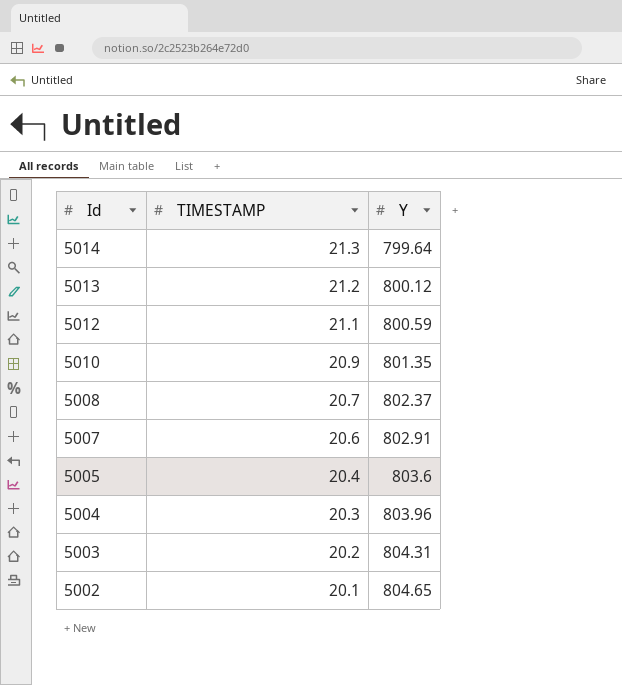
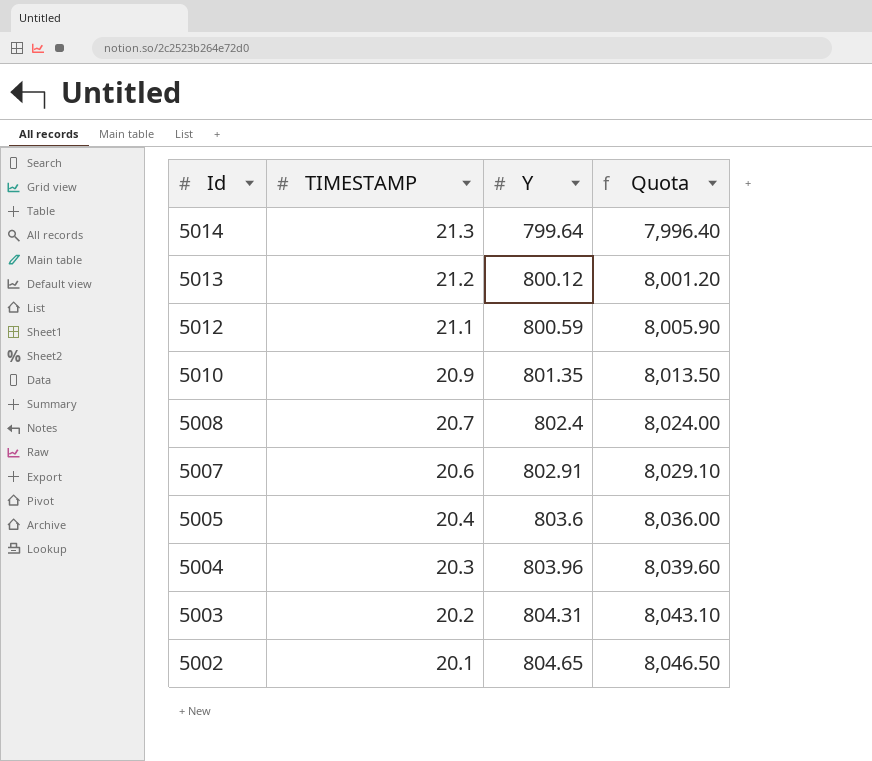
column Quota | formula: none -> [Y] * 10
5008 | Y: 802.37 -> 802.4

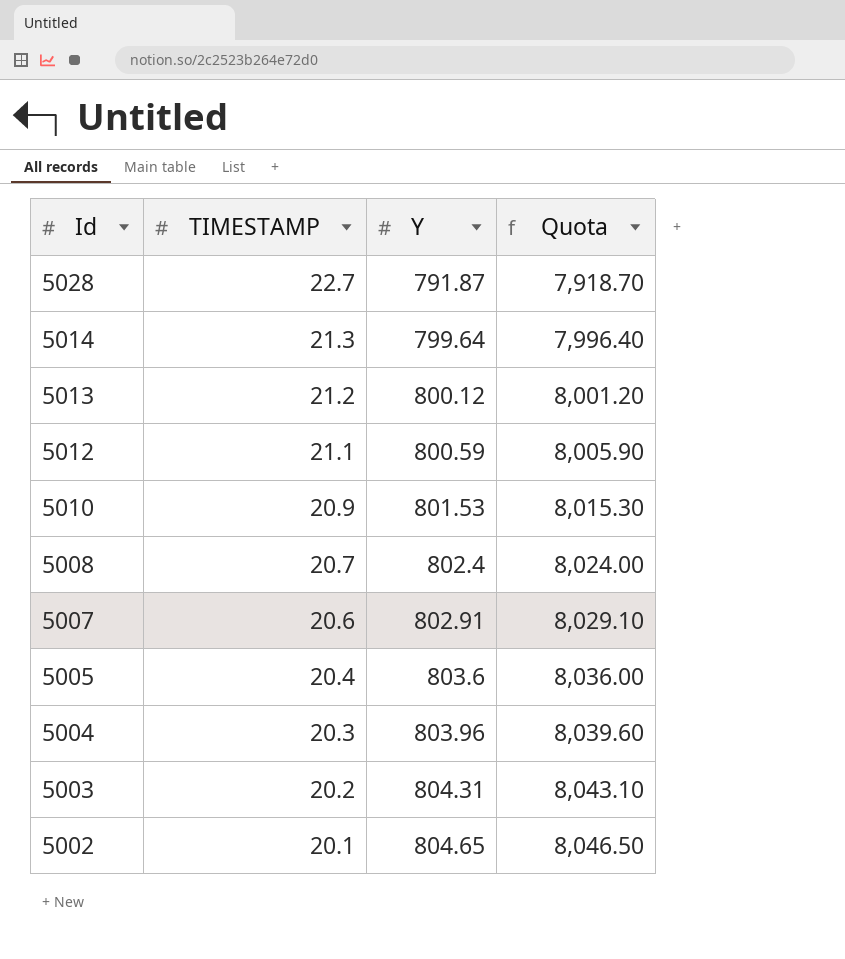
row 5028: none -> 22.7 | 791.87 | 7,918.70
5010 | Y: 801.35 -> 801.53
5010 | Quota: 8,013.50 -> 8,015.30

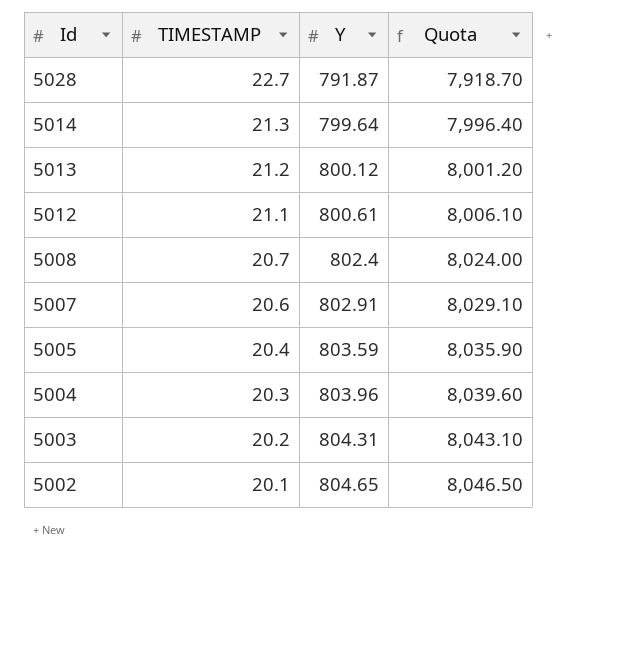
row 5010: 20.9 | 801.53 | 8,015.30 -> none
5012 | Y: 800.59 -> 800.61
5012 | Quota: 8,005.90 -> 8,006.10
5005 | Y: 803.6 -> 803.59
5005 | Quota: 8,036.00 -> 8,035.90

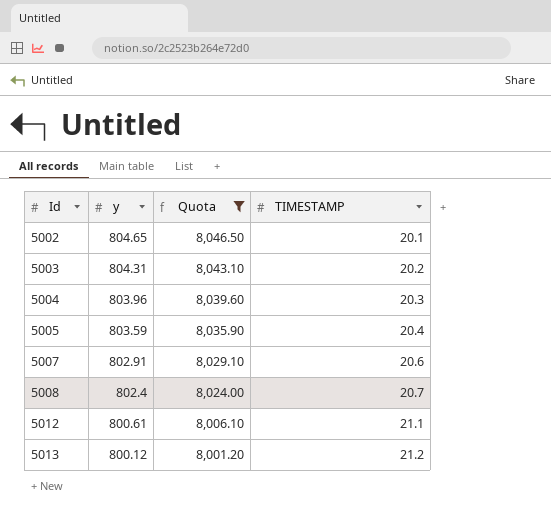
filter: none -> Quota >= 8,001.20
row order: Id descending -> Id ascending
column name: Y -> y
column TIMESTAMP | position: 2 -> 4

